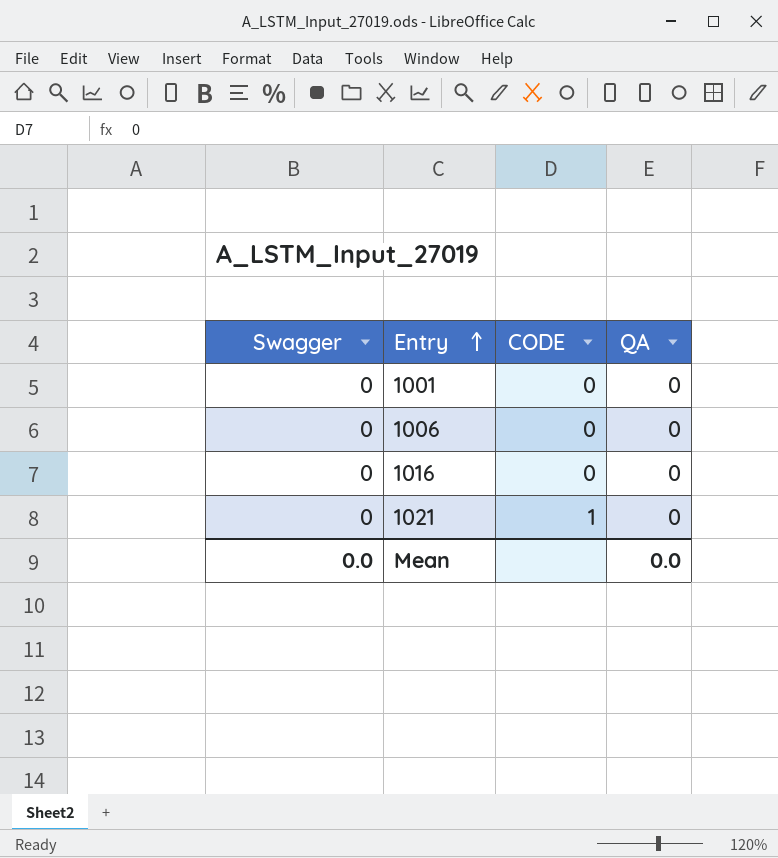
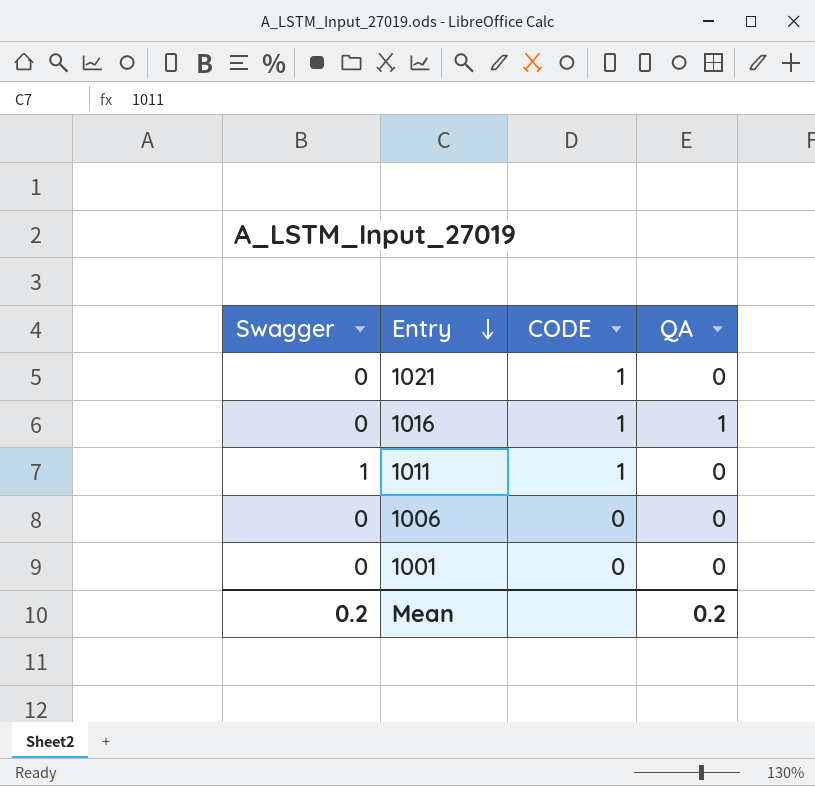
row order: Entry ascending -> Entry descending
1016 | CODE: 0 -> 1
1016 | QA: 0 -> 1
row 1011: none -> 1 | 1 | 0
Mean | Swagger: 0.0 -> 0.2
Mean | QA: 0.0 -> 0.2

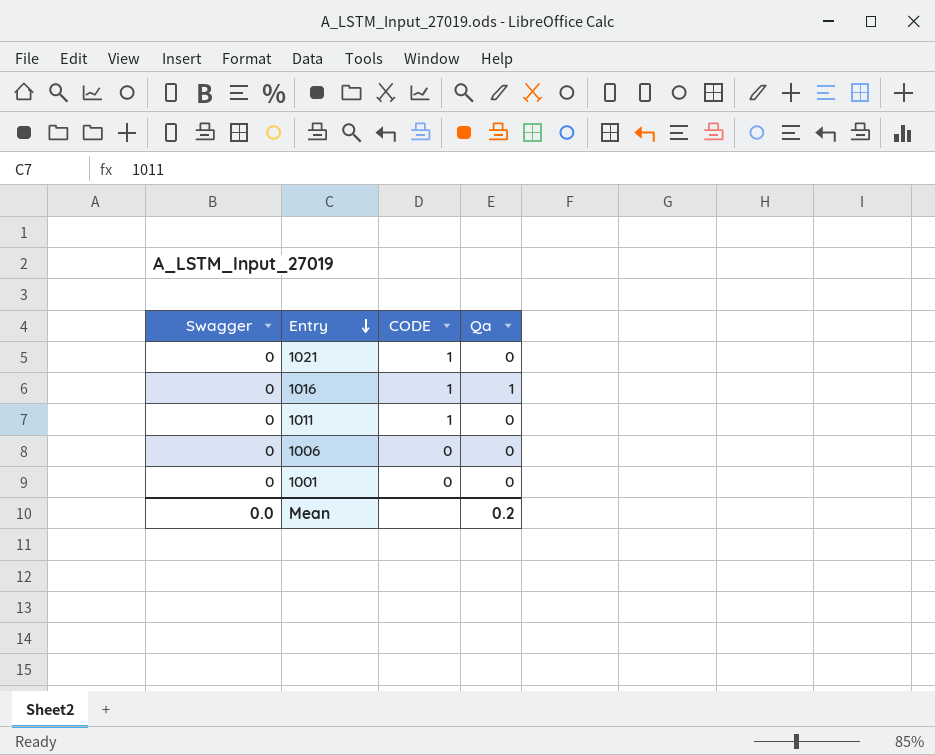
column name: QA -> Qa
1011 | Swagger: 1 -> 0
Mean | Swagger: 0.2 -> 0.0

